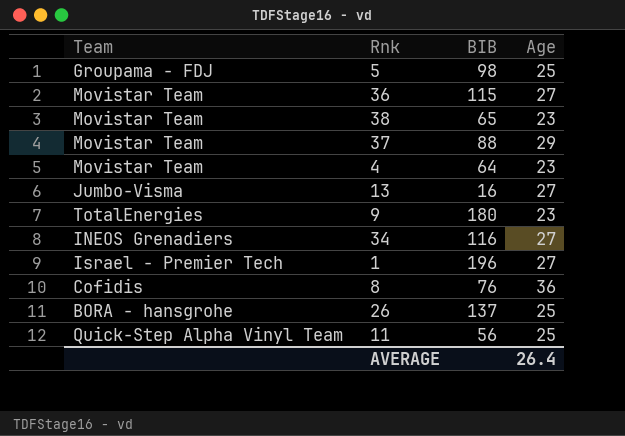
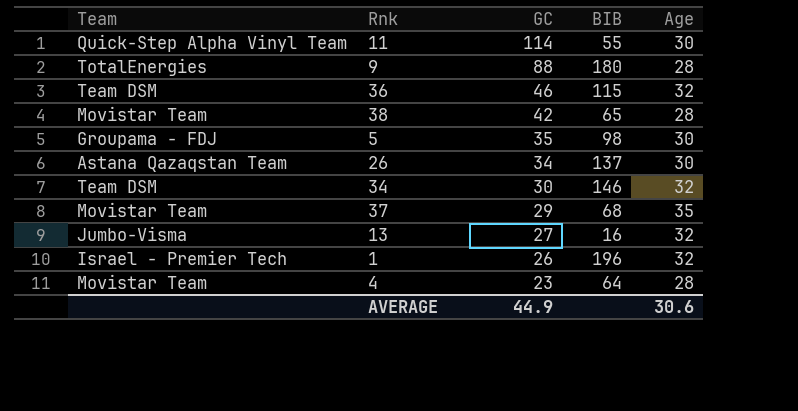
row order: none -> GC descending
column GC | position: none -> 3
row 8: Cofidis | 76 | 36 -> none
11 | BIB: 56 -> 55
11 | Age: 25 -> 30
9 | Age: 23 -> 28
36 | Team: Movistar Team -> Team DSM
36 | Age: 27 -> 32
38 | Age: 23 -> 28
5 | Age: 25 -> 30
26 | Team: BORA - hansgrohe -> Astana Qazaqstan Team
26 | Age: 25 -> 30
34 | Team: INEOS Grenadiers -> Team DSM
34 | BIB: 116 -> 146
34 | Age: 27 -> 32
37 | BIB: 88 -> 68
37 | Age: 29 -> 35
13 | Age: 27 -> 32
1 | Age: 27 -> 32
4 | Age: 23 -> 28
AVERAGE | Age: 26.4 -> 30.6

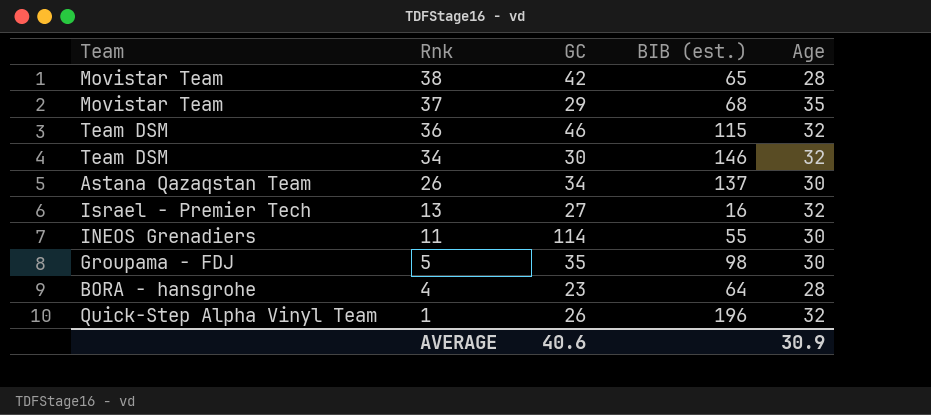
row order: GC descending -> Rnk descending
column name: BIB -> BIB (est.)
row 9: TotalEnergies | 88 | 180 | 28 -> none
13 | Team: Jumbo-Visma -> Israel - Premier Tech
11 | Team: Quick-Step Alpha Vinyl Team -> INEOS Grenadiers
4 | Team: Movistar Team -> BORA - hansgrohe
1 | Team: Israel - Premier Tech -> Quick-Step Alpha Vinyl Team
AVERAGE | GC: 44.9 -> 40.6
AVERAGE | Age: 30.6 -> 30.9

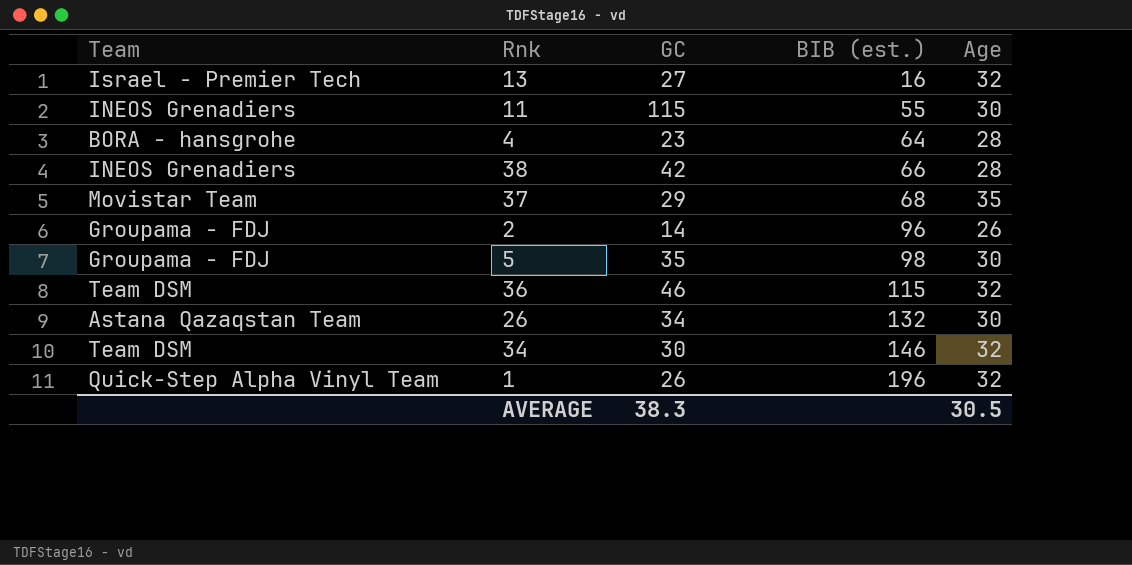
row order: Rnk descending -> BIB (est.) ascending
11 | GC: 114 -> 115
38 | Team: Movistar Team -> INEOS Grenadiers
38 | BIB (est.): 65 -> 66
row 2: none -> Groupama - FDJ | 14 | 96 | 26
26 | BIB (est.): 137 -> 132
AVERAGE | GC: 40.6 -> 38.3
AVERAGE | Age: 30.9 -> 30.5

